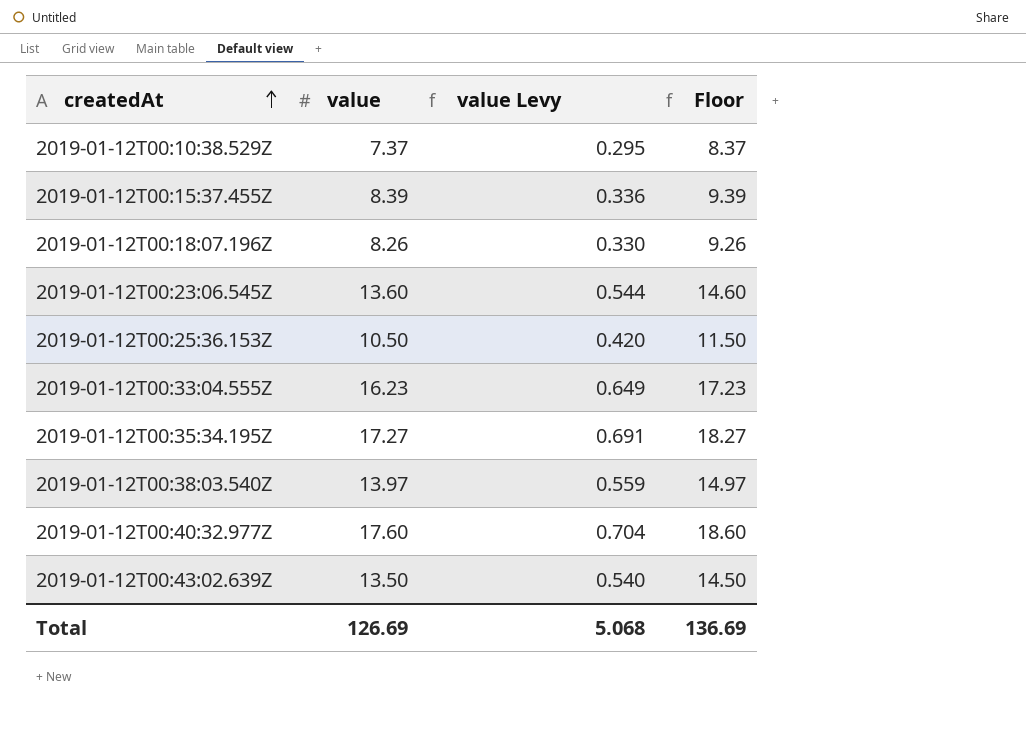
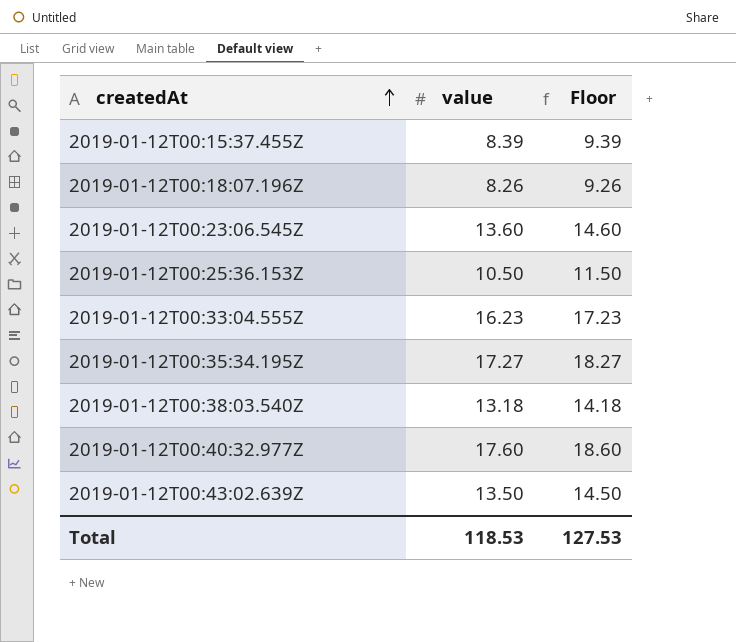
column value Levy | formula: [value] * 0.04 -> none
row 2019-01-12T00:10:38.529Z: 7.37 | 0.295 | 8.37 -> none
2019-01-12T00:38:03.540Z | value: 13.97 -> 13.18
2019-01-12T00:38:03.540Z | Floor: 14.97 -> 14.18
Total | value: 126.69 -> 118.53
Total | Floor: 136.69 -> 127.53

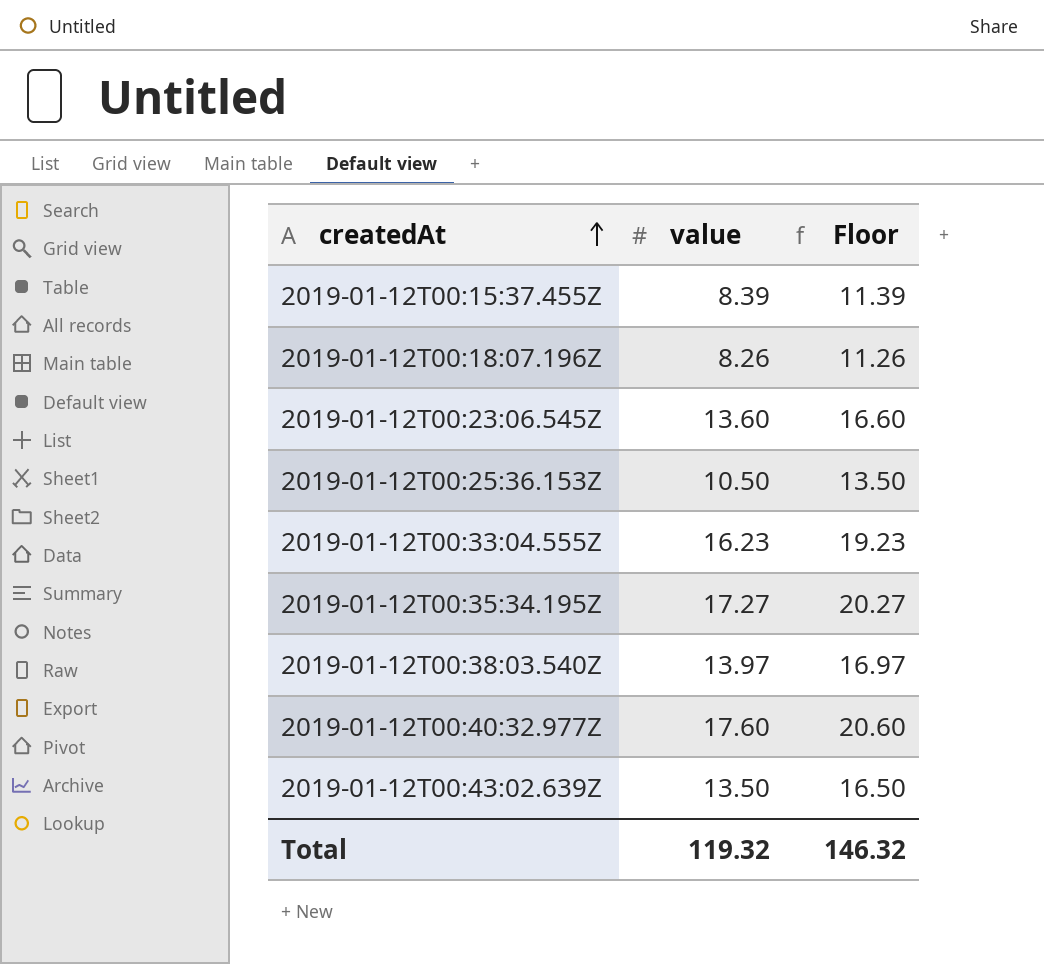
column Floor | formula: [value] + 1 -> [value] + 3
2019-01-12T00:38:03.540Z | value: 13.18 -> 13.97
Total | value: 118.53 -> 119.32
Total | Floor: 127.53 -> 146.32

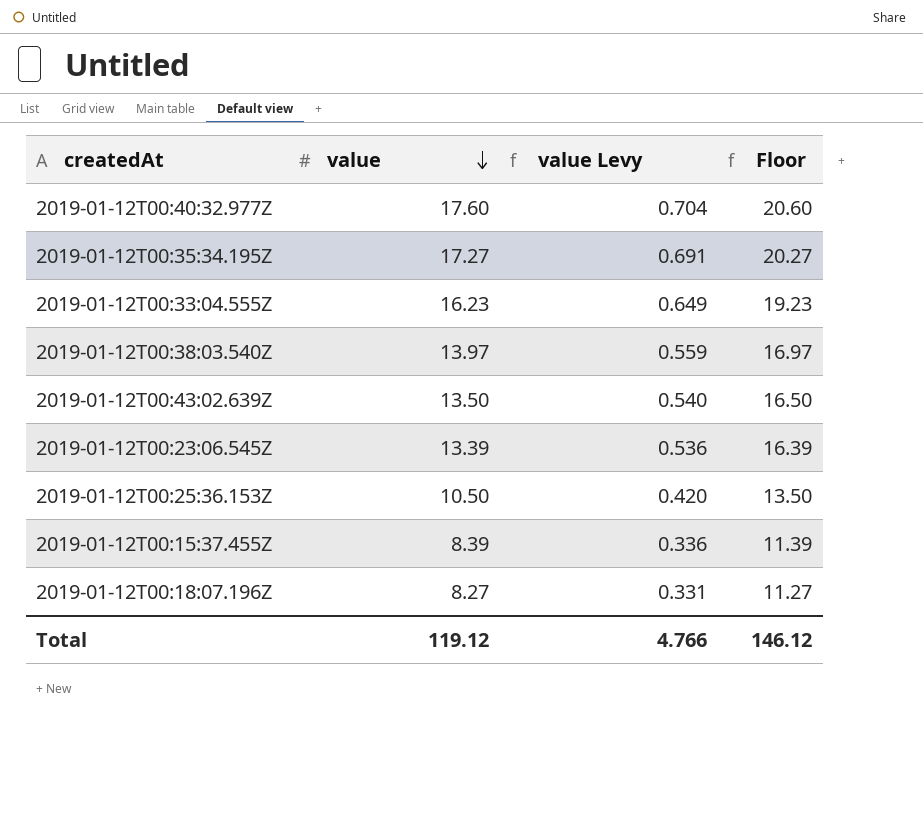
row order: createdAt ascending -> value descending
column value Levy | formula: none -> [value] * 0.04
2019-01-12T00:23:06.545Z | value: 13.60 -> 13.39
2019-01-12T00:23:06.545Z | Floor: 16.60 -> 16.39
2019-01-12T00:18:07.196Z | value: 8.26 -> 8.27
2019-01-12T00:18:07.196Z | Floor: 11.26 -> 11.27
Total | value: 119.32 -> 119.12
Total | Floor: 146.32 -> 146.12

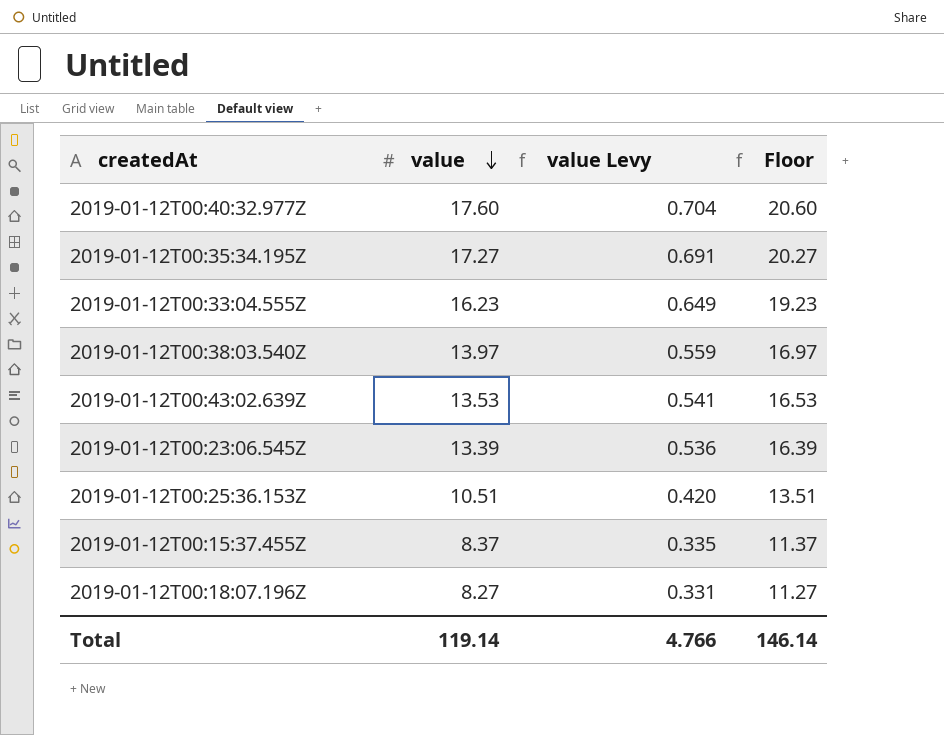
2019-01-12T00:43:02.639Z | value: 13.50 -> 13.53
2019-01-12T00:43:02.639Z | value Levy: 0.540 -> 0.541
2019-01-12T00:43:02.639Z | Floor: 16.50 -> 16.53
2019-01-12T00:25:36.153Z | value: 10.50 -> 10.51
2019-01-12T00:25:36.153Z | Floor: 13.50 -> 13.51
2019-01-12T00:15:37.455Z | value: 8.39 -> 8.37
2019-01-12T00:15:37.455Z | value Levy: 0.336 -> 0.335
2019-01-12T00:15:37.455Z | Floor: 11.39 -> 11.37
Total | value: 119.12 -> 119.14
Total | Floor: 146.12 -> 146.14

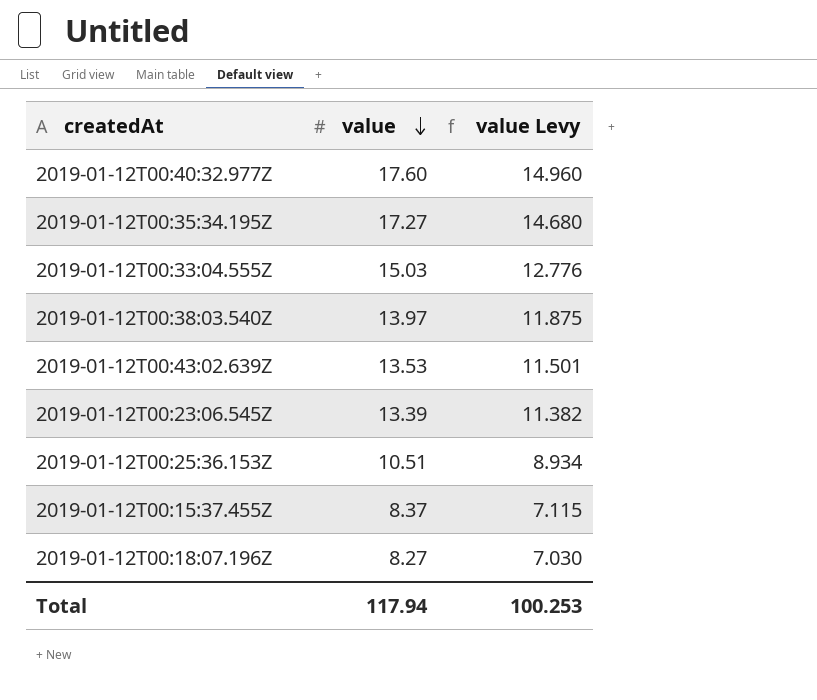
column Floor | formula: [value] + 3 -> none
column value Levy | formula: [value] * 0.04 -> [value] * 0.85
2019-01-12T00:33:04.555Z | value: 16.23 -> 15.03
Total | value: 119.14 -> 117.94
Total | value Levy: 4.766 -> 100.253

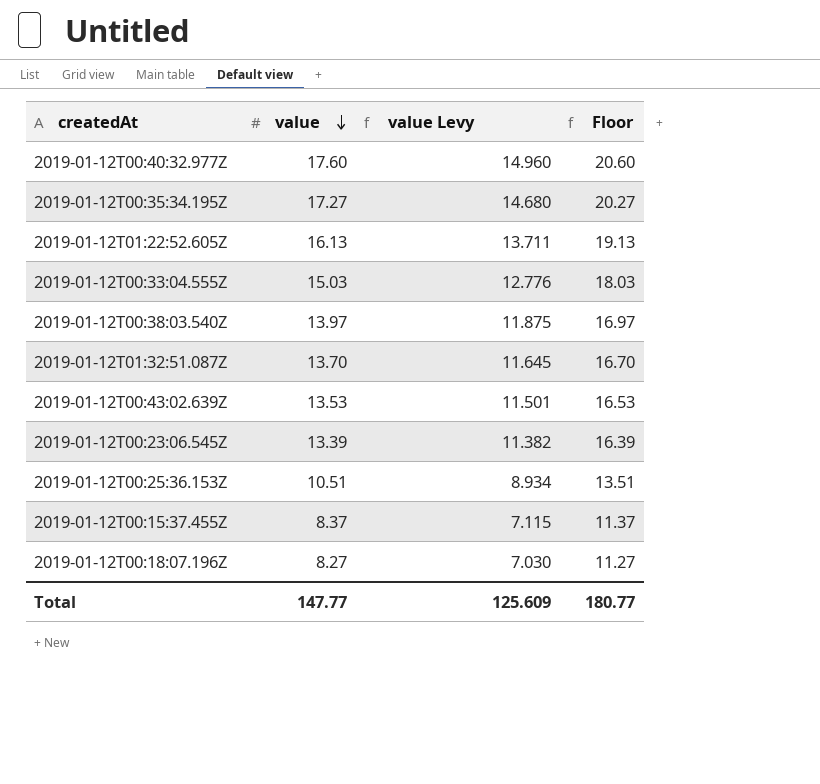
column Floor | formula: none -> [value] + 3
row 2019-01-12T01:22:52.605Z: none -> 16.13 | 13.711 | 19.13
row 2019-01-12T01:32:51.087Z: none -> 13.70 | 11.645 | 16.70
Total | value: 117.94 -> 147.77
Total | value Levy: 100.253 -> 125.609

